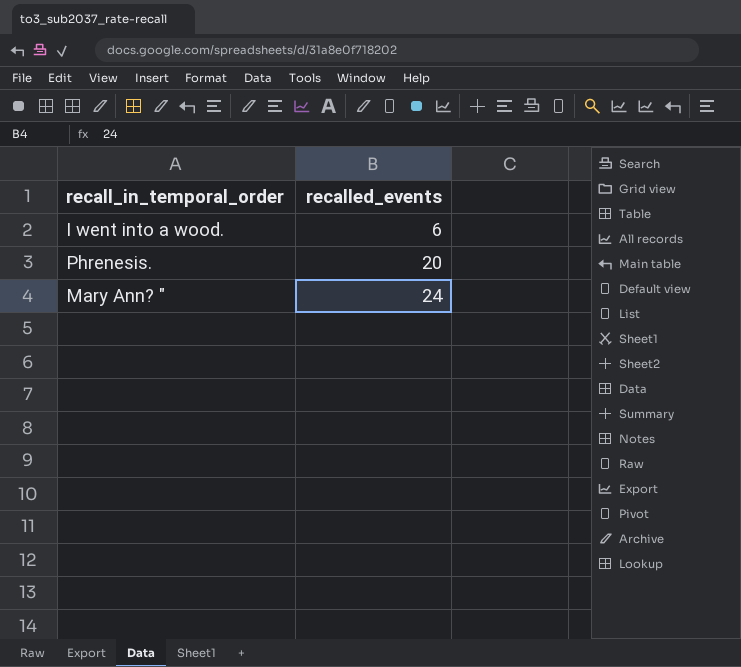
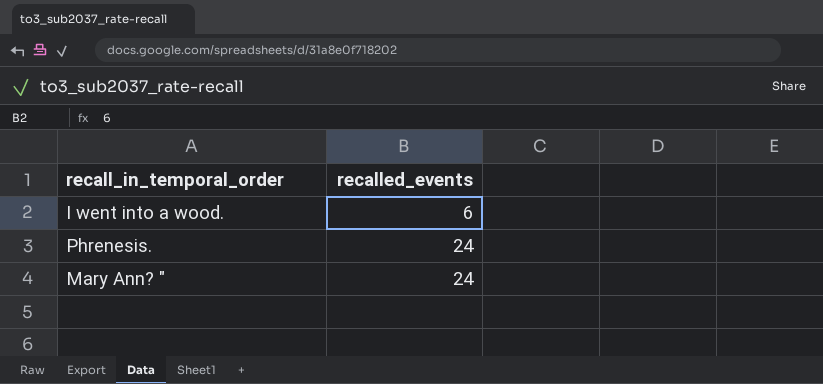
Phrenesis. | recalled_events: 20 -> 24

